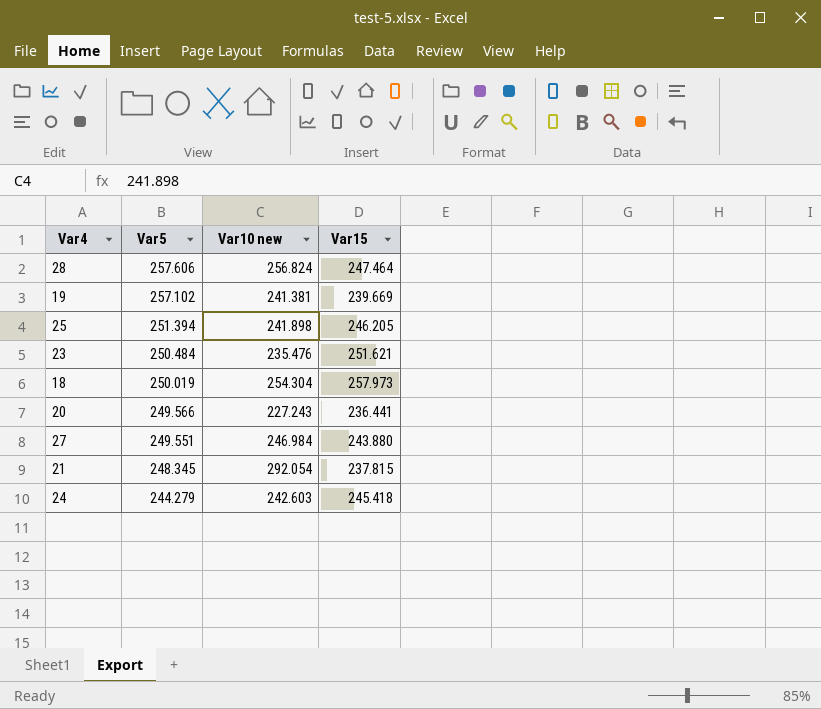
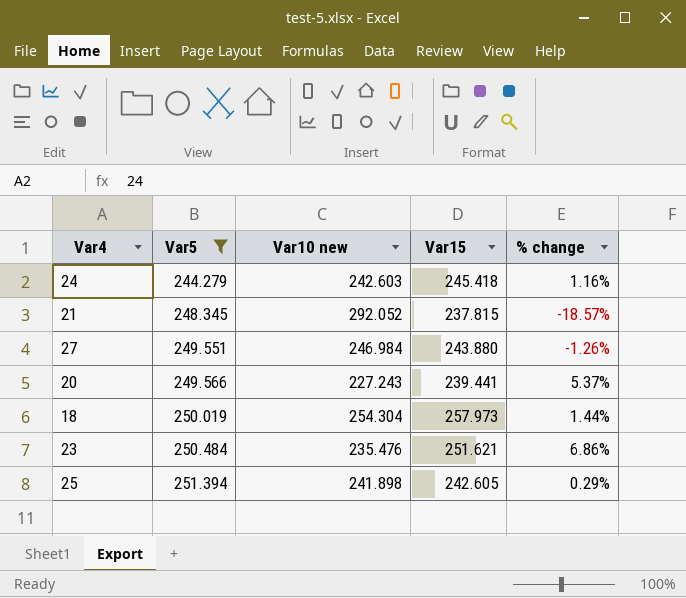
filter: none -> Var5 <= 251.394
row order: Var5 descending -> Var5 ascending
column % change | formula: none -> ([Var15] - [Var10 new]) / [Var10 new]
21 | Var10 new: 292.054 -> 292.052
20 | Var15: 236.441 -> 239.441
25 | Var15: 246.205 -> 242.605

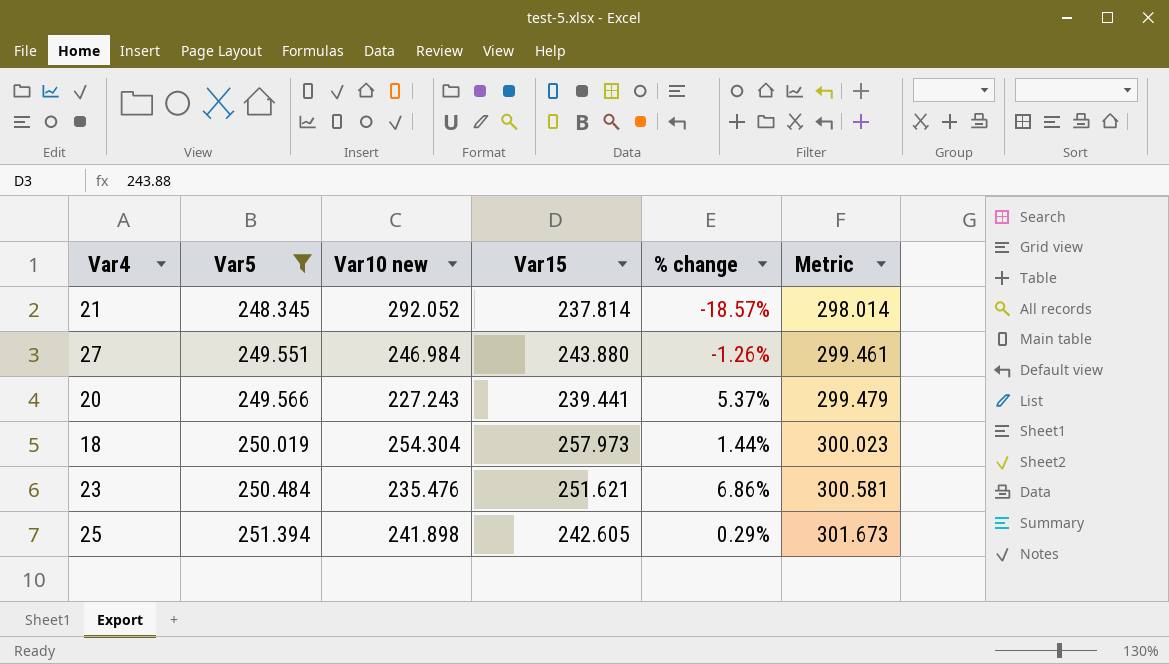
column Metric | formula: none -> [Var5] * 1.2
row 24: 244.279 | 242.603 | 245.418 | 1.16% -> none
21 | Var15: 237.815 -> 237.814

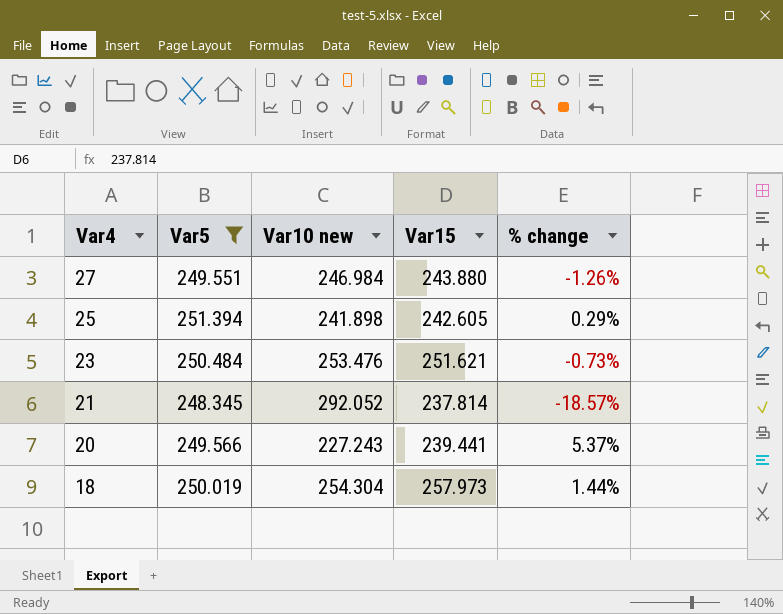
row order: Var5 ascending -> Var4 descending
column Metric | formula: [Var5] * 1.2 -> none
23 | Var10 new: 235.476 -> 253.476
23 | % change: 6.86% -> -0.73%

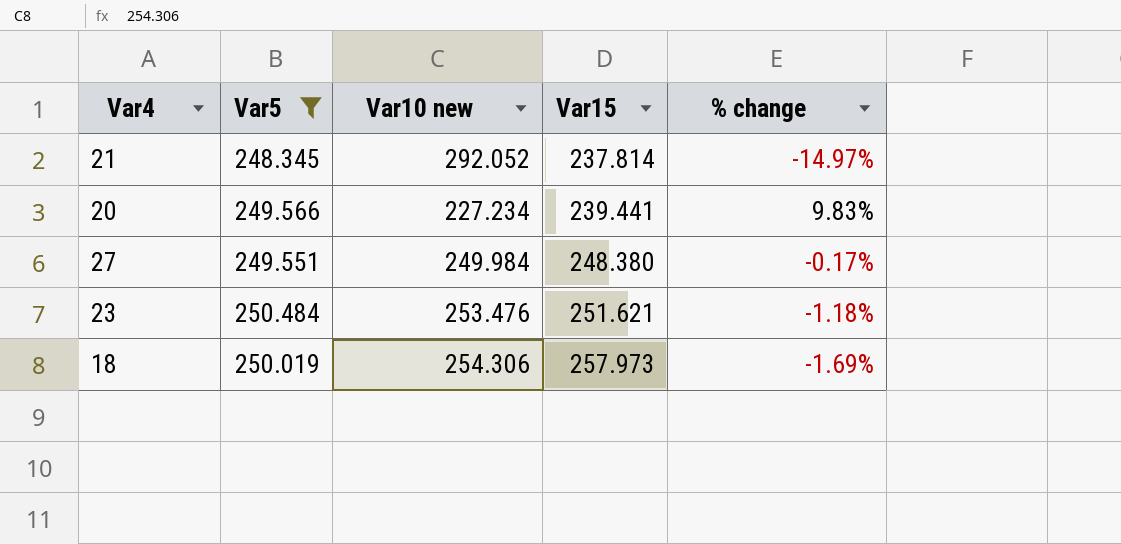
row order: Var4 descending -> Var15 ascending
column % change | formula: ([Var15] - [Var10 new]) / [Var10 new] -> ([Var5] - [Var10 new]) / [Var10 new]
row 25: 251.394 | 241.898 | 242.605 | 0.29% -> none
20 | Var10 new: 227.243 -> 227.234
27 | Var10 new: 246.984 -> 249.984
27 | Var15: 243.880 -> 248.380
18 | Var10 new: 254.304 -> 254.306

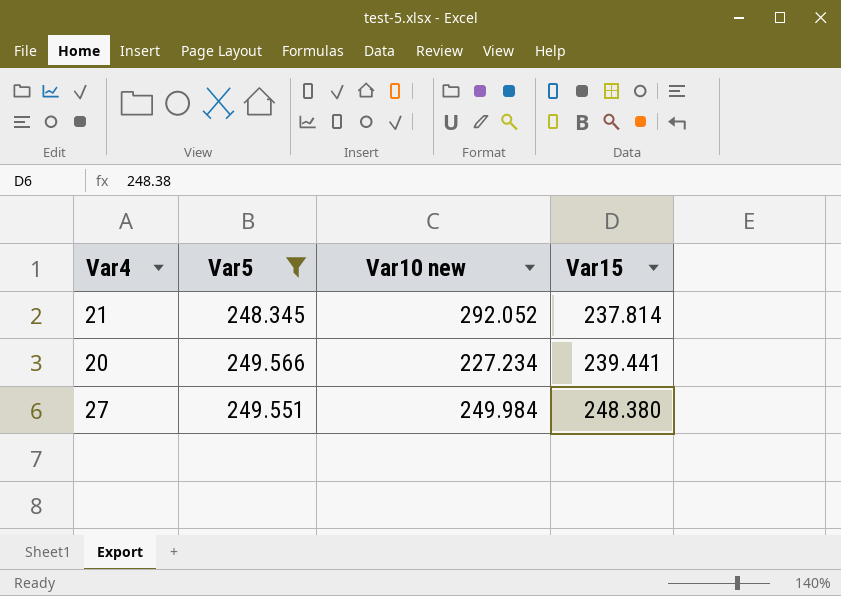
column % change | formula: ([Var5] - [Var10 new]) / [Var10 new] -> none
row 23: 250.484 | 253.476 | 251.621 | -1.18% -> none
row 18: 250.019 | 254.306 | 257.973 | -1.69% -> none

